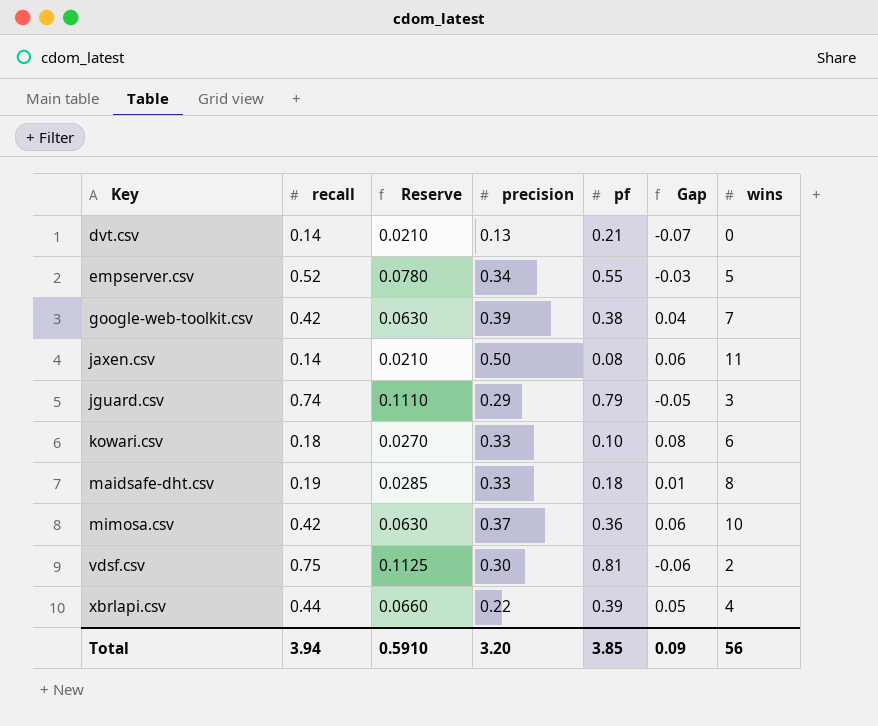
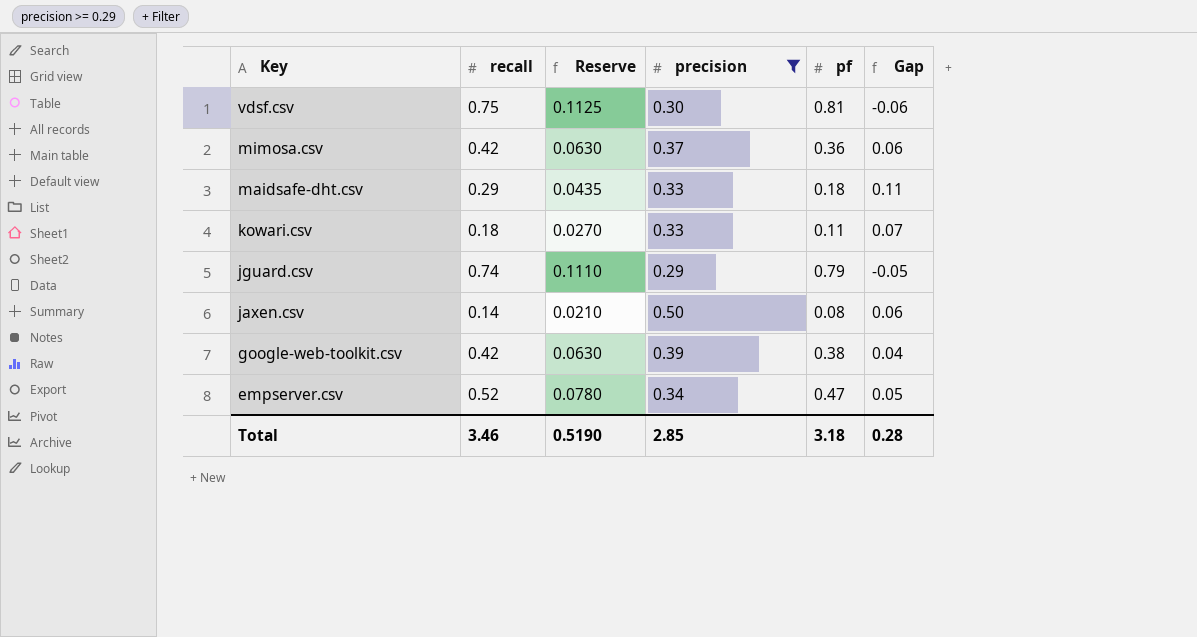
filter: none -> precision >= 0.29
row order: Key ascending -> Key descending
column wins | position: 7 -> none
maidsafe-dht.csv | recall: 0.19 -> 0.29
maidsafe-dht.csv | Reserve: 0.0285 -> 0.0435
maidsafe-dht.csv | Gap: 0.01 -> 0.11
kowari.csv | pf: 0.10 -> 0.11
kowari.csv | Gap: 0.08 -> 0.07
empserver.csv | pf: 0.55 -> 0.47
empserver.csv | Gap: -0.03 -> 0.05
Total | recall: 3.94 -> 3.46
Total | Reserve: 0.5910 -> 0.5190
Total | precision: 3.20 -> 2.85
Total | pf: 3.85 -> 3.18
Total | Gap: 0.09 -> 0.28

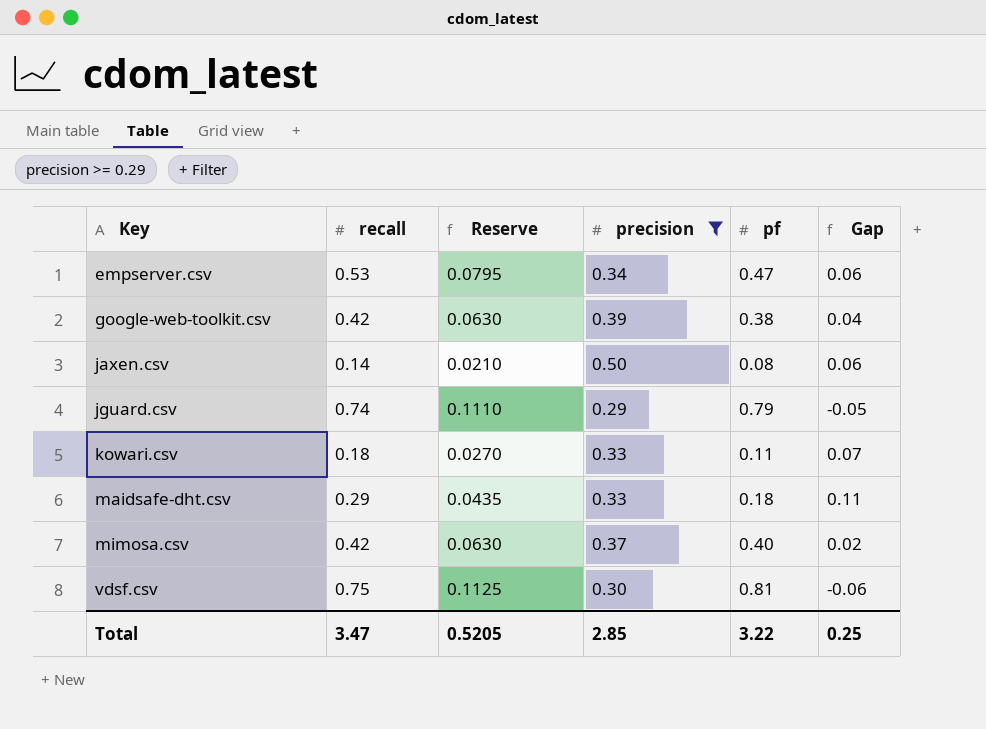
row order: Key descending -> Key ascending
empserver.csv | recall: 0.52 -> 0.53
empserver.csv | Reserve: 0.0780 -> 0.0795
empserver.csv | Gap: 0.05 -> 0.06
mimosa.csv | pf: 0.36 -> 0.40
mimosa.csv | Gap: 0.06 -> 0.02
Total | recall: 3.46 -> 3.47
Total | Reserve: 0.5190 -> 0.5205
Total | pf: 3.18 -> 3.22
Total | Gap: 0.28 -> 0.25

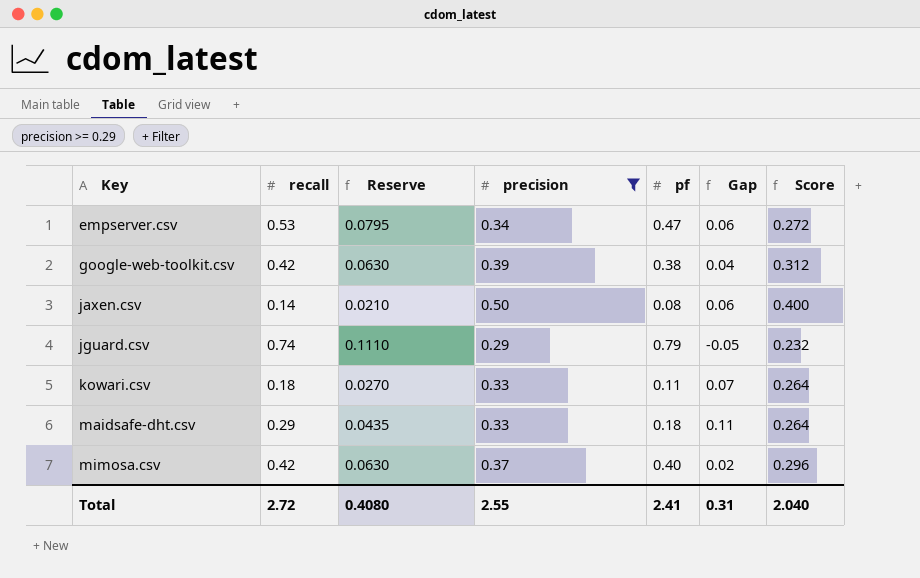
column Score | formula: none -> [precision] * 0.8
row vdsf.csv: 0.75 | 0.1125 | 0.30 | 0.81 | -0.06 -> none
Total | recall: 3.47 -> 2.72
Total | Reserve: 0.5205 -> 0.4080
Total | precision: 2.85 -> 2.55
Total | pf: 3.22 -> 2.41
Total | Gap: 0.25 -> 0.31

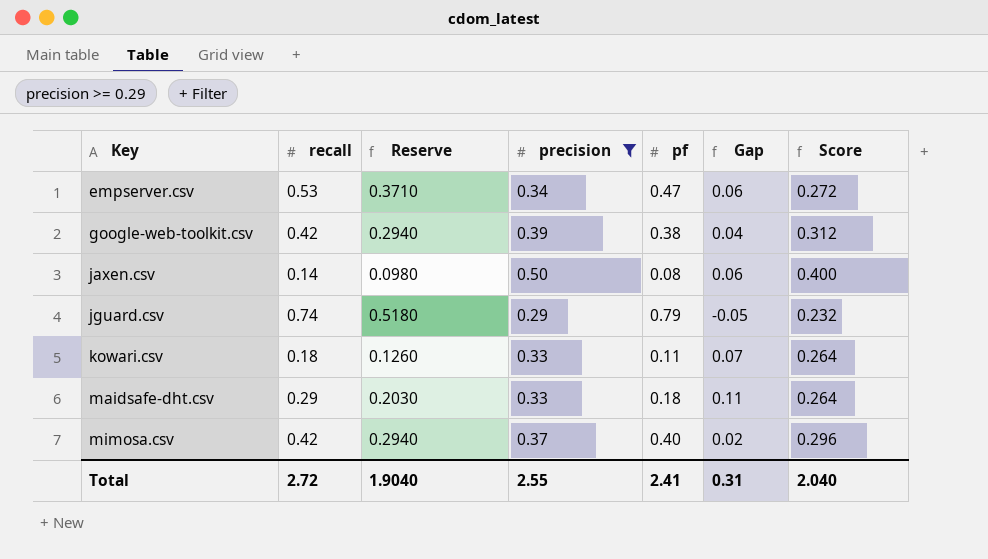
column Reserve | formula: [recall] * 0.15 -> [recall] * 0.7
Total | Reserve: 0.4080 -> 1.9040

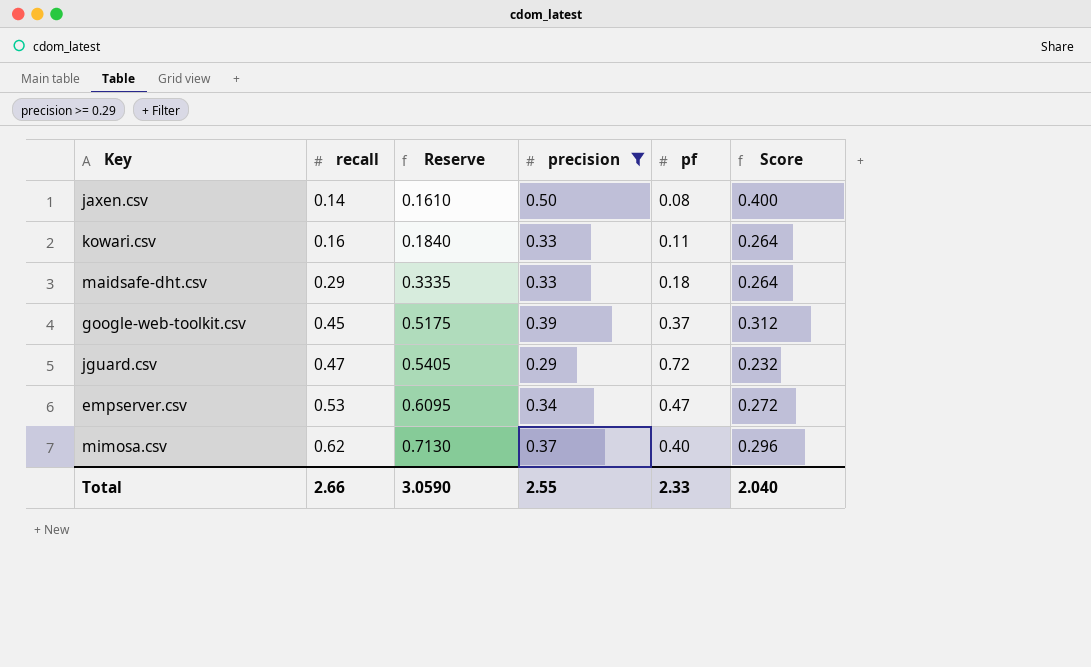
row order: Key ascending -> recall ascending
column Gap | formula: [recall] - [pf] -> none
column Reserve | formula: [recall] * 0.7 -> [recall] * 1.15
kowari.csv | recall: 0.18 -> 0.16
google-web-toolkit.csv | recall: 0.42 -> 0.45
google-web-toolkit.csv | pf: 0.38 -> 0.37
jguard.csv | recall: 0.74 -> 0.47
jguard.csv | pf: 0.79 -> 0.72
mimosa.csv | recall: 0.42 -> 0.62
Total | recall: 2.72 -> 2.66
Total | Reserve: 1.9040 -> 3.0590
Total | pf: 2.41 -> 2.33

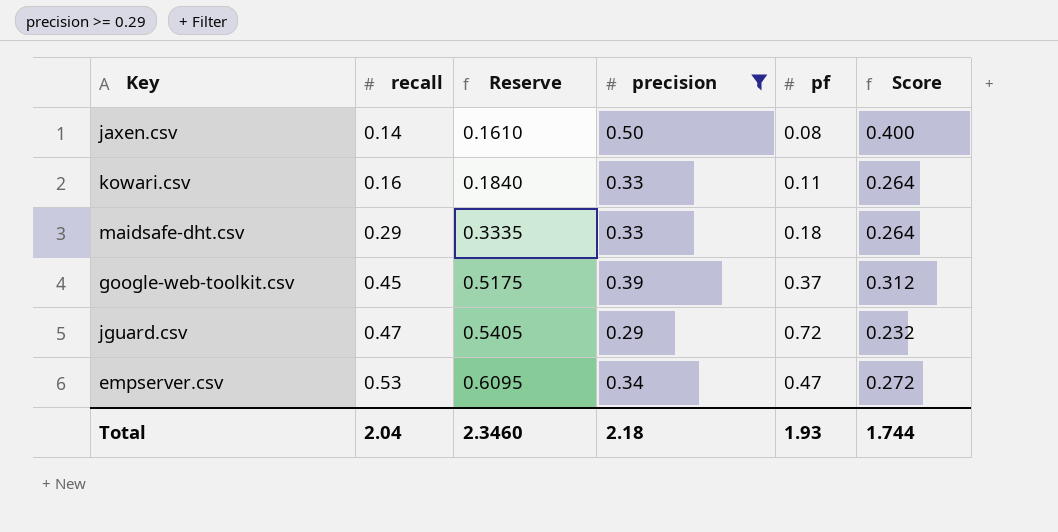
row mimosa.csv: 0.62 | 0.7130 | 0.37 | 0.40 | 0.296 -> none
Total | recall: 2.66 -> 2.04
Total | Reserve: 3.0590 -> 2.3460
Total | precision: 2.55 -> 2.18
Total | pf: 2.33 -> 1.93
Total | Score: 2.040 -> 1.744

